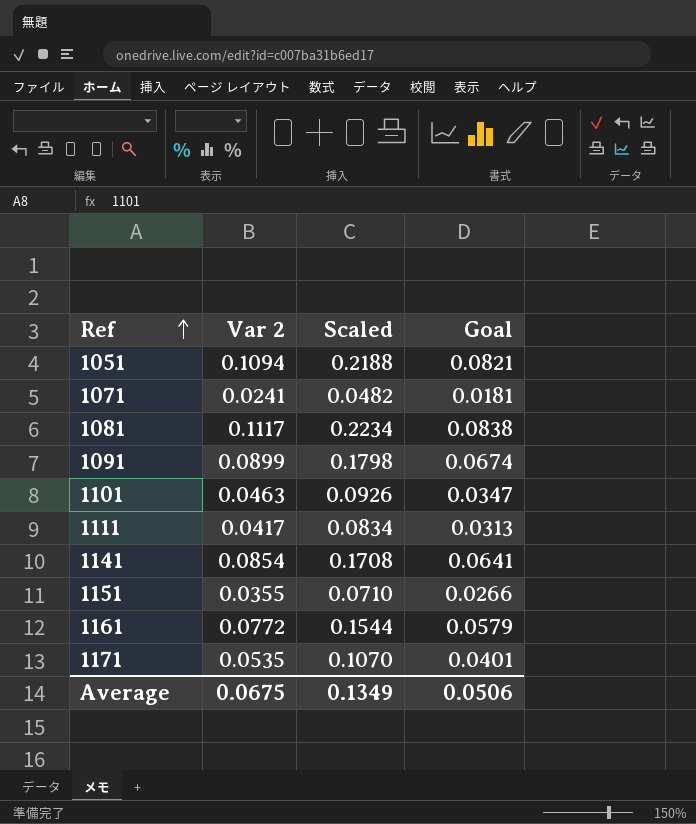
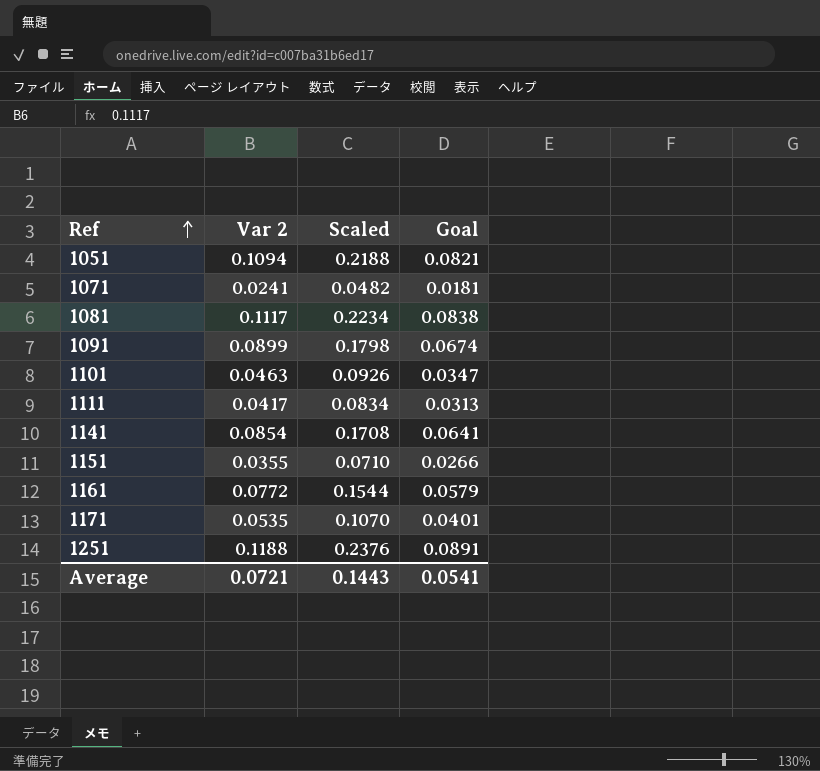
row 1251: none -> 0.1188 | 0.2376 | 0.0891
Average | Var 2: 0.0675 -> 0.0721
Average | Scaled: 0.1349 -> 0.1443
Average | Goal: 0.0506 -> 0.0541

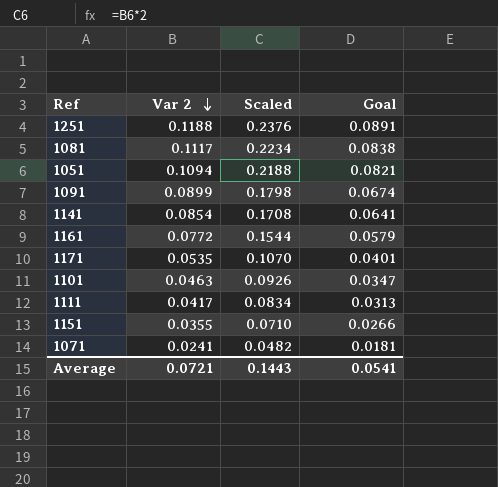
row order: Ref ascending -> Var 2 descending

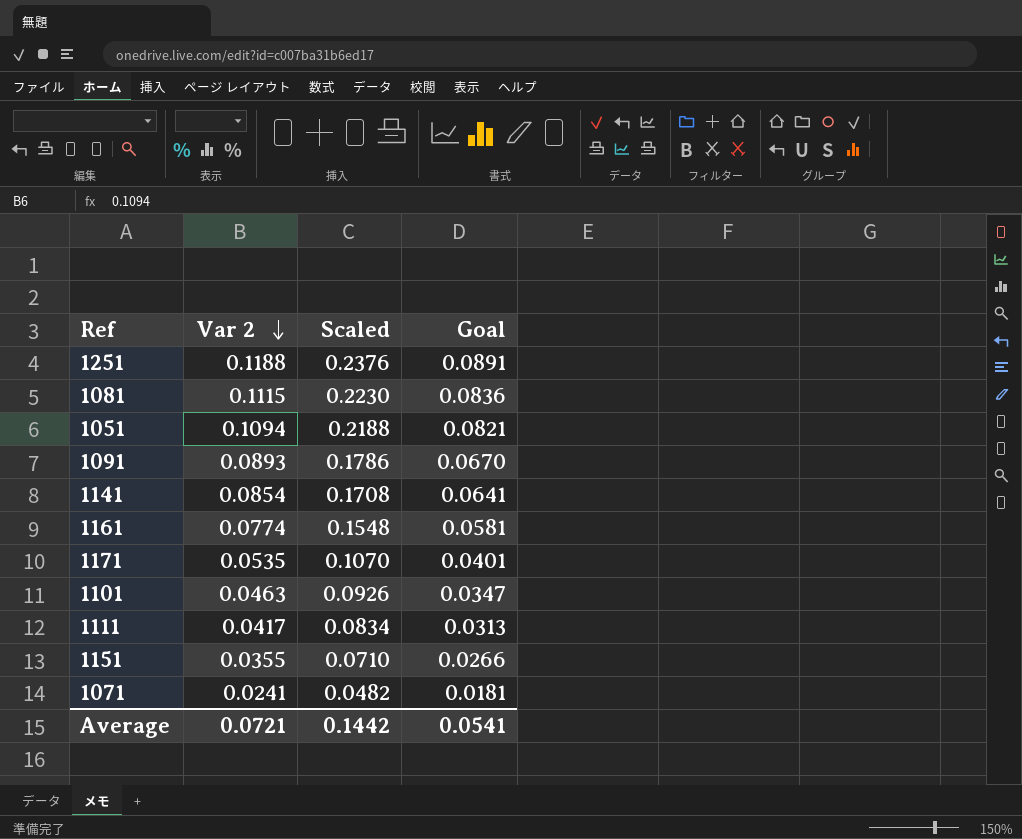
1081 | Var 2: 0.1117 -> 0.1115
1081 | Scaled: 0.2234 -> 0.2230
1081 | Goal: 0.0838 -> 0.0836
1091 | Var 2: 0.0899 -> 0.0893
1091 | Scaled: 0.1798 -> 0.1786
1091 | Goal: 0.0674 -> 0.0670
1161 | Var 2: 0.0772 -> 0.0774
1161 | Scaled: 0.1544 -> 0.1548
1161 | Goal: 0.0579 -> 0.0581
Average | Scaled: 0.1443 -> 0.1442

